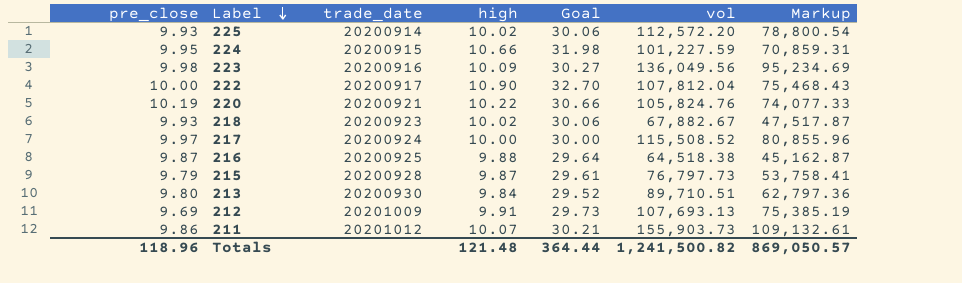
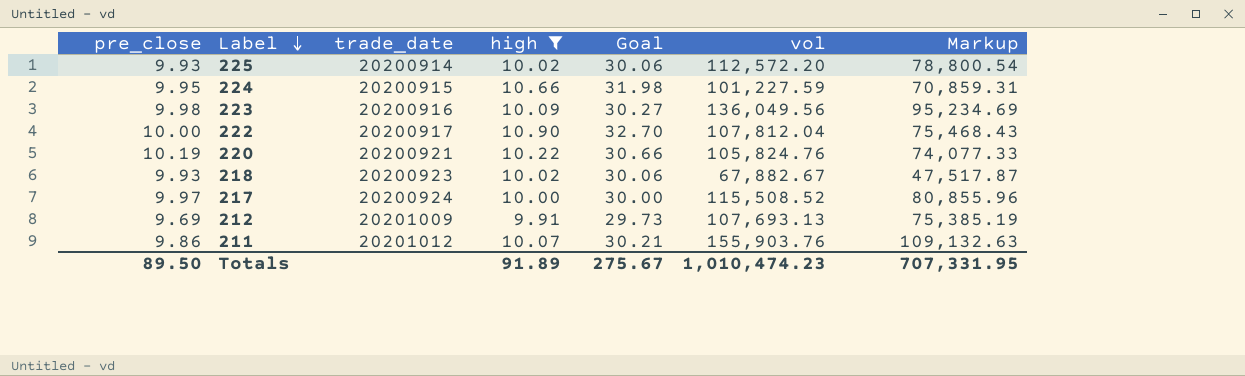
filter: none -> high >= 9.91
211 | vol: 155,903.73 -> 155,903.76
211 | Markup: 109,132.61 -> 109,132.63
Totals | pre_close: 118.96 -> 89.50
Totals | high: 121.48 -> 91.89
Totals | Goal: 364.44 -> 275.67
Totals | vol: 1,241,500.82 -> 1,010,474.23
Totals | Markup: 869,050.57 -> 707,331.95

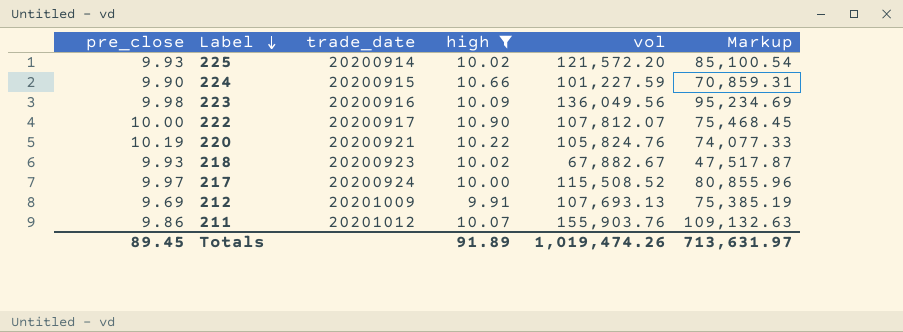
column Goal | formula: [high] * 3 -> none
225 | vol: 112,572.20 -> 121,572.20
225 | Markup: 78,800.54 -> 85,100.54
224 | pre_close: 9.95 -> 9.90
222 | vol: 107,812.04 -> 107,812.07
222 | Markup: 75,468.43 -> 75,468.45
Totals | pre_close: 89.50 -> 89.45
Totals | vol: 1,010,474.23 -> 1,019,474.26
Totals | Markup: 707,331.95 -> 713,631.97

